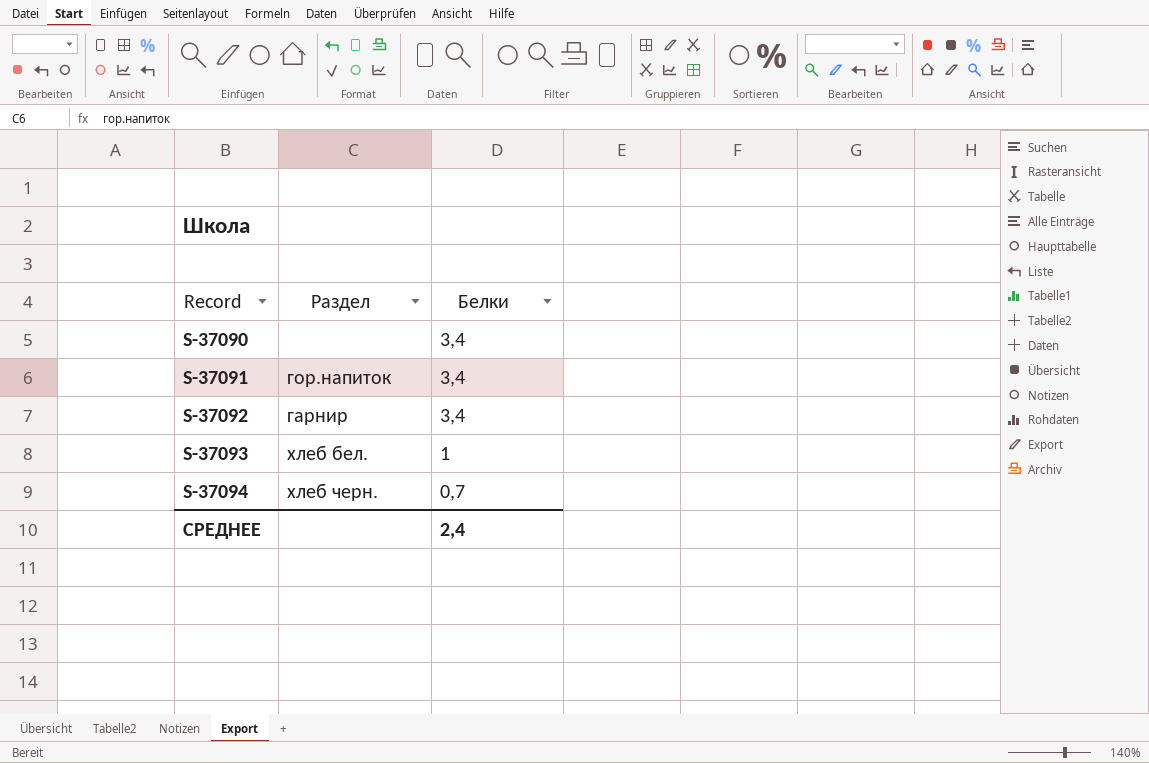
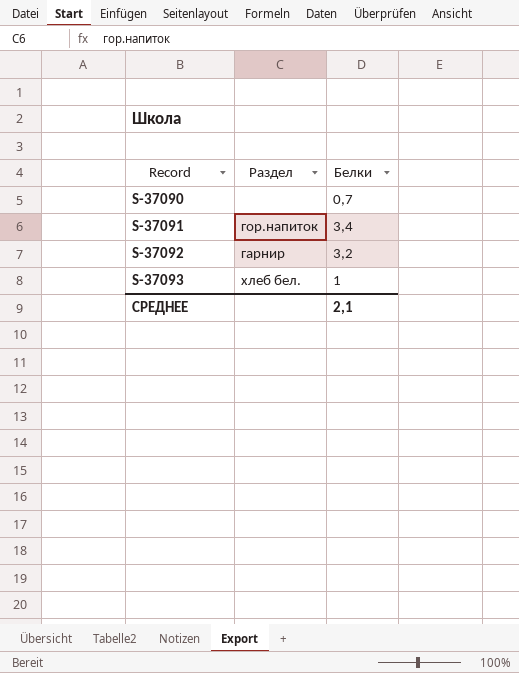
row S-37094: хлеб черн. | 0,7 -> none
S-37090 | Белки: 3,4 -> 0,7
S-37092 | Белки: 3,4 -> 3,2
СРЕДНЕЕ | Белки: 2,4 -> 2,1

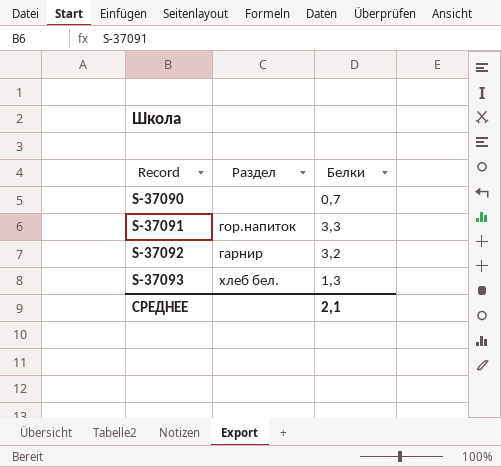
S-37091 | Белки: 3,4 -> 3,3
S-37093 | Белки: 1 -> 1,3

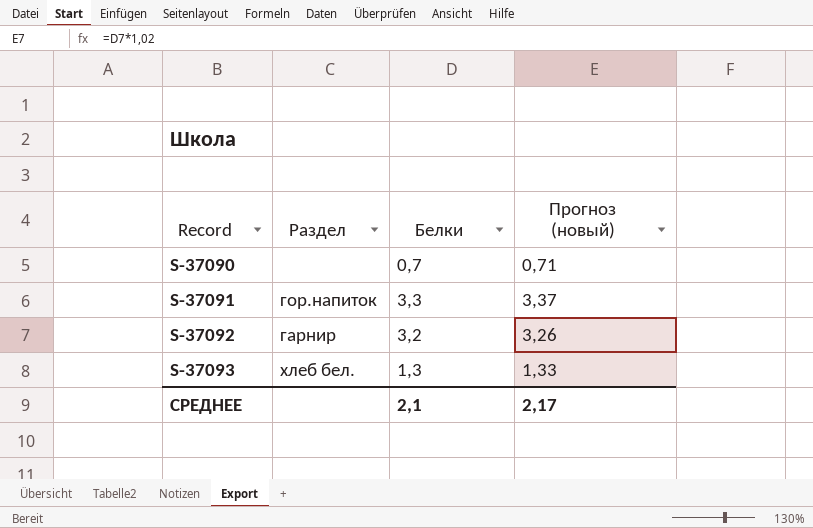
column Прогноз (новый) | formula: none -> [Белки] * 1,02

